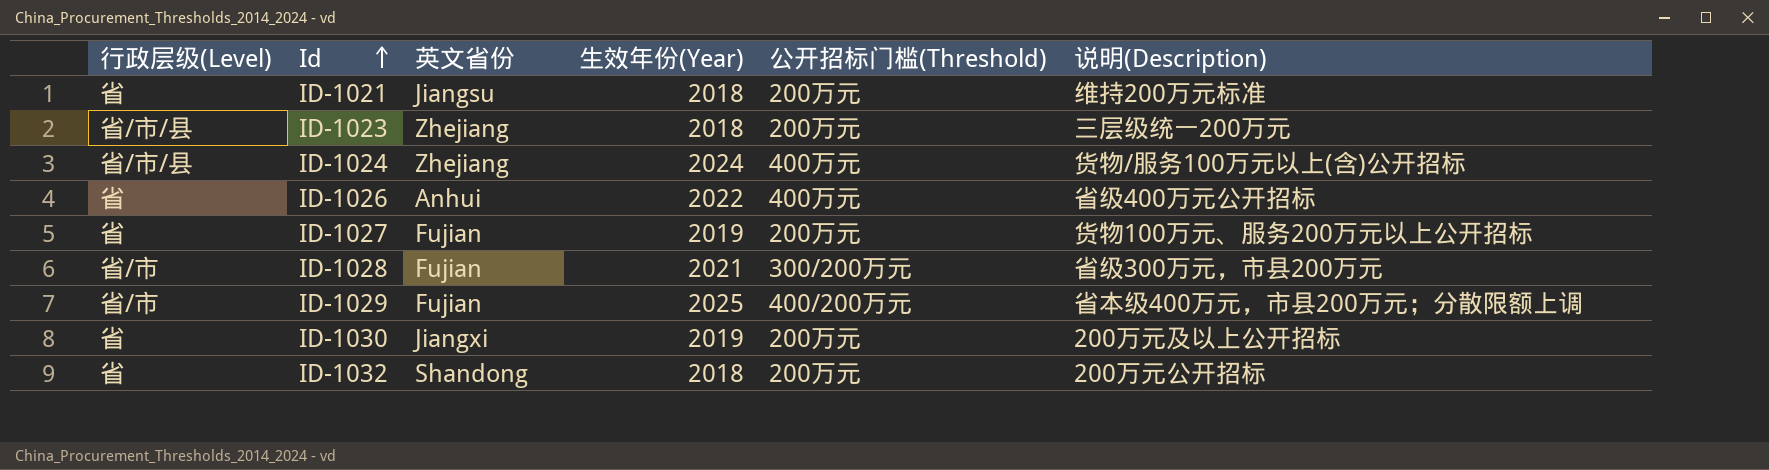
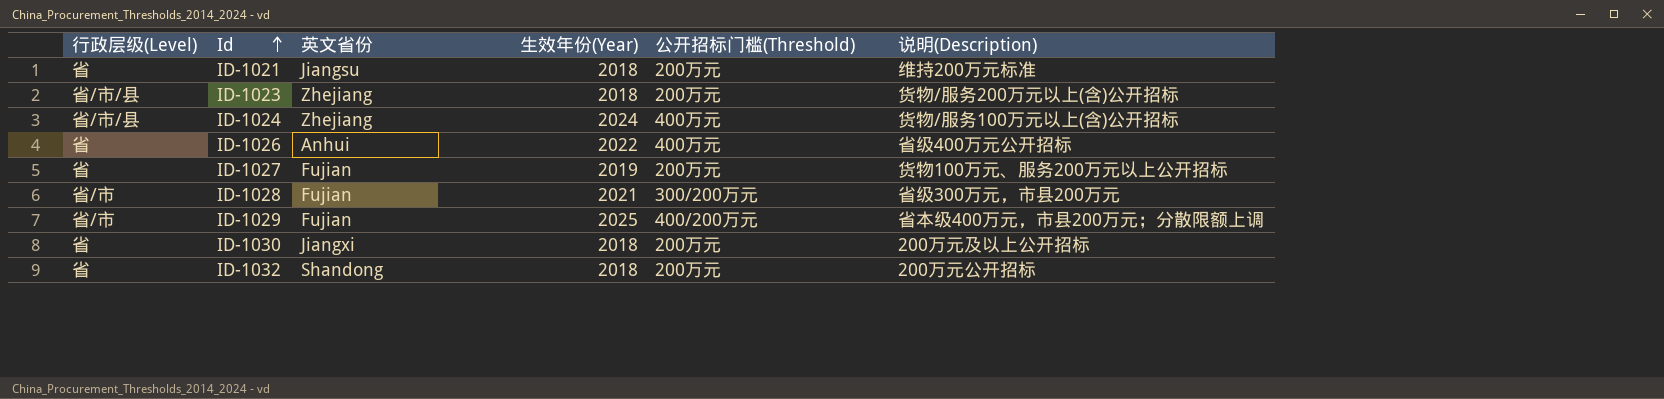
ID-1023 | 说明(Description): 三层级统一200万元 -> 货物/服务200万元以上(含)公开招标
ID-1030 | 生效年份(Year): 2019 -> 2018

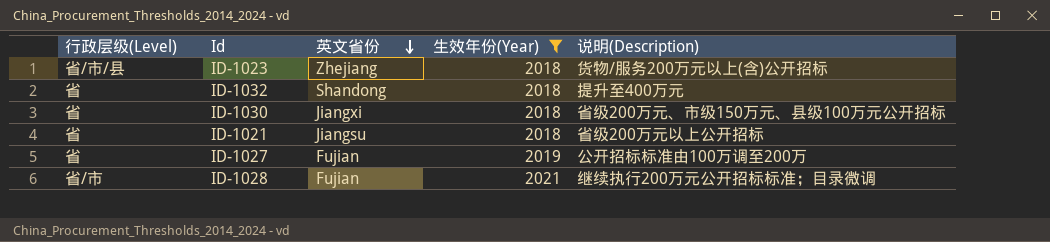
filter: none -> 生效年份(Year) <= 2021
row order: Id ascending -> 英文省份 descending
column 公开招标门槛(Threshold) | position: 5 -> none
ID-1032 | 说明(Description): 200万元公开招标 -> 提升至400万元
ID-1030 | 说明(Description): 200万元及以上公开招标 -> 省级200万元、市级150万元、县级100万元公开招标
ID-1021 | 说明(Description): 维持200万元标准 -> 省级200万元以上公开招标
ID-1027 | 说明(Description): 货物100万元、服务200万元以上公开招标 -> 公开招标标准由100万调至200万
ID-1028 | 说明(Description): 省级300万元，市县200万元 -> 继续执行200万元公开招标标准；目录微调

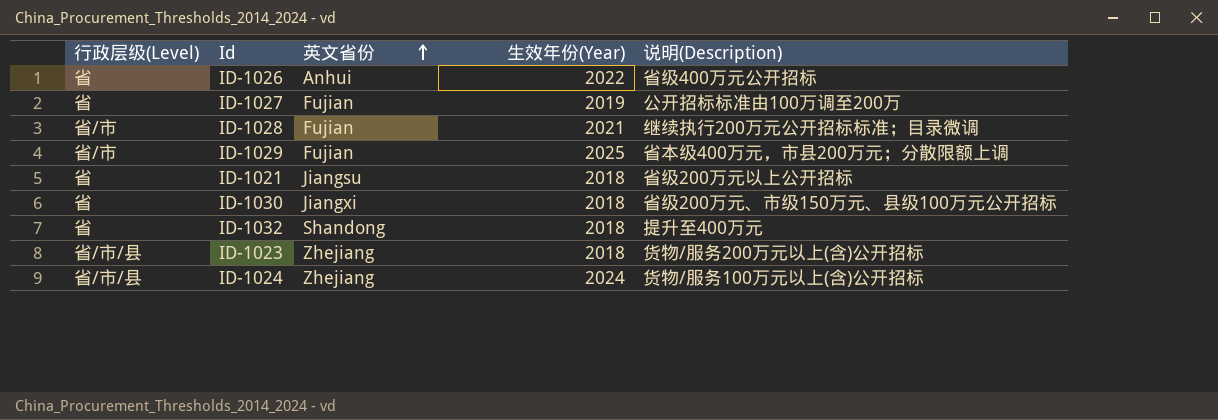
filter: 生效年份(Year) <= 2021 -> none
row order: 英文省份 descending -> 英文省份 ascending

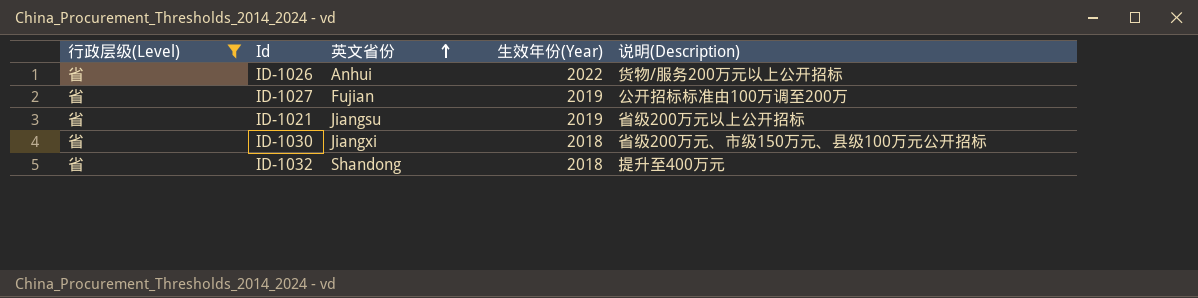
filter: none -> 行政层级(Level) = 省
ID-1026 | 说明(Description): 省级400万元公开招标 -> 货物/服务200万元以上公开招标
ID-1021 | 生效年份(Year): 2018 -> 2019

